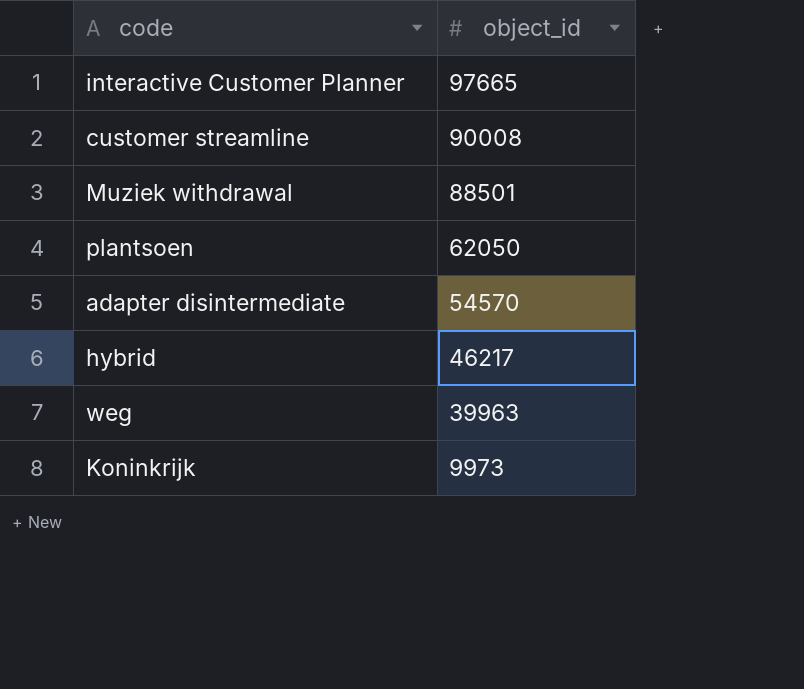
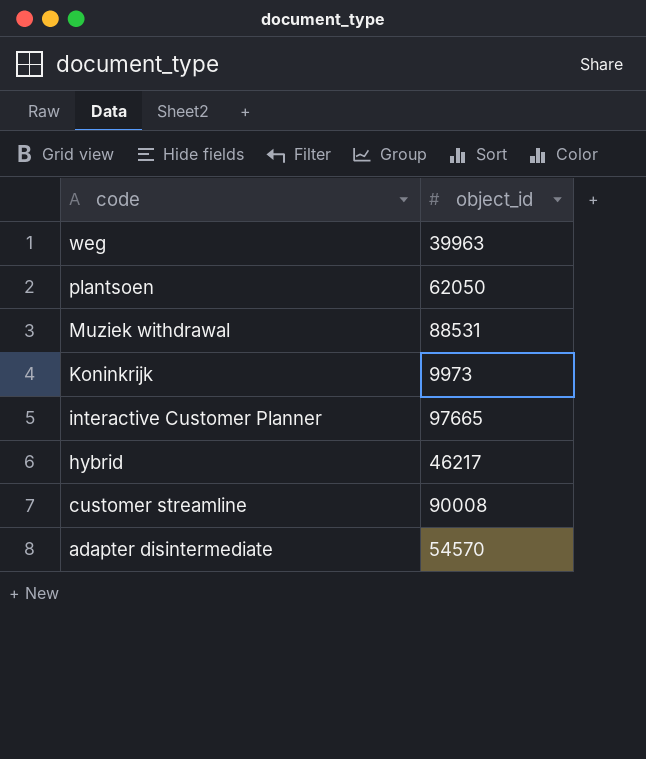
row order: object_id descending -> code descending
Muziek withdrawal | object_id: 88501 -> 88531

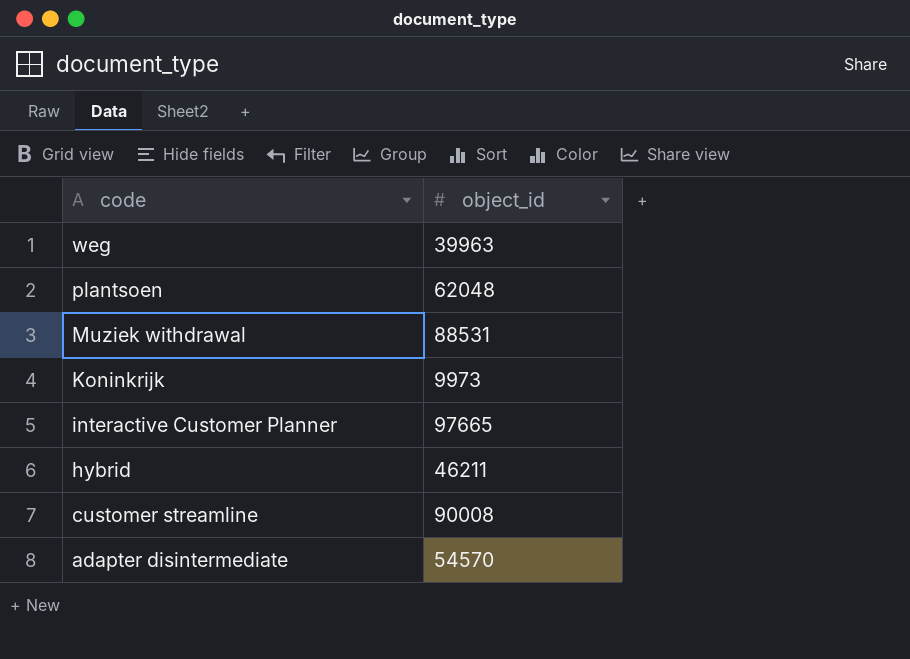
plantsoen | object_id: 62050 -> 62048
hybrid | object_id: 46217 -> 46211

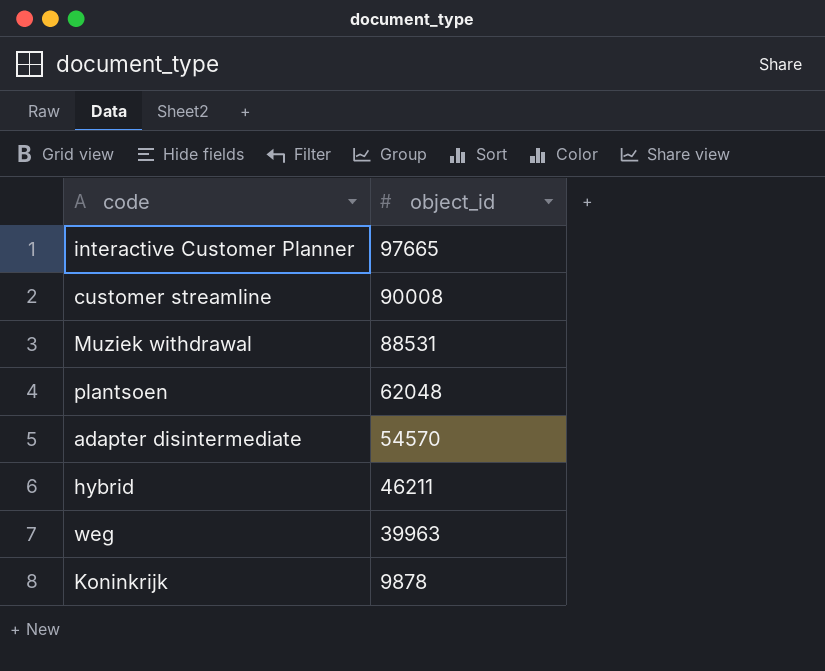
row order: code descending -> object_id descending
Koninkrijk | object_id: 9973 -> 9878

